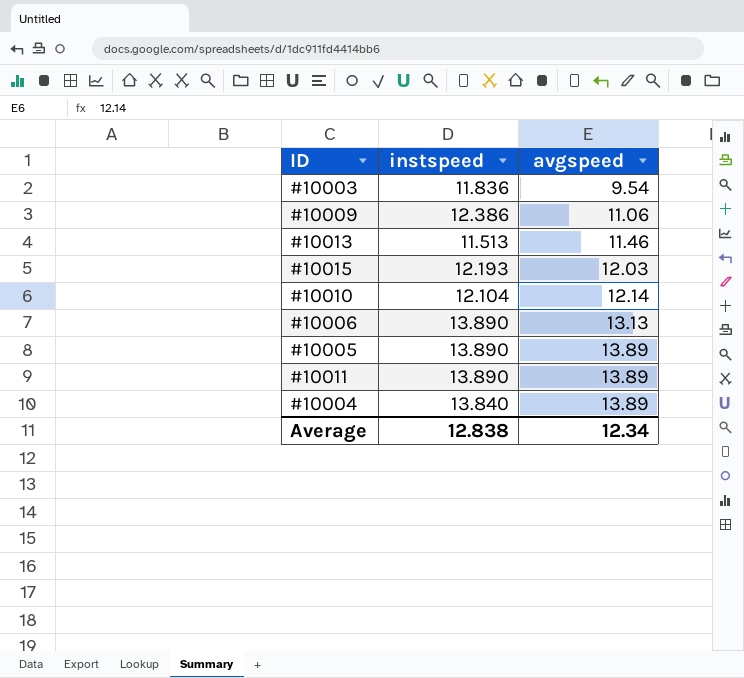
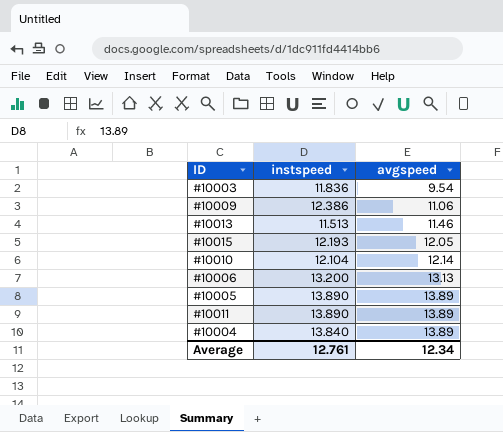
#10015 | avgspeed: 12.03 -> 12.05
#10006 | instspeed: 13.890 -> 13.200
Average | instspeed: 12.838 -> 12.761

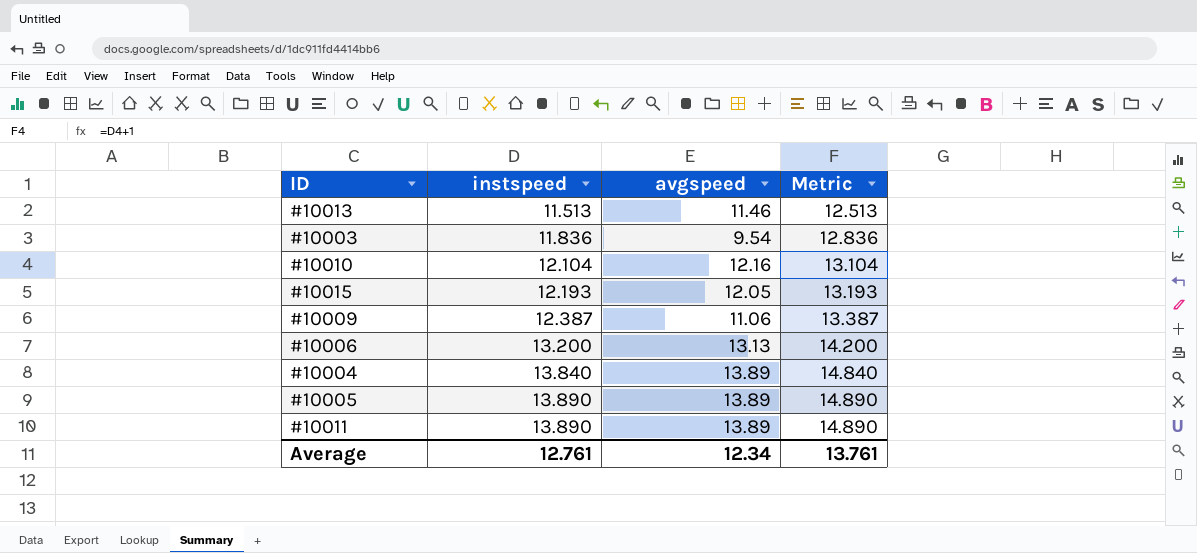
row order: avgspeed ascending -> instspeed ascending
column Metric | formula: none -> [instspeed] + 1
#10010 | avgspeed: 12.14 -> 12.16
#10009 | instspeed: 12.386 -> 12.387

